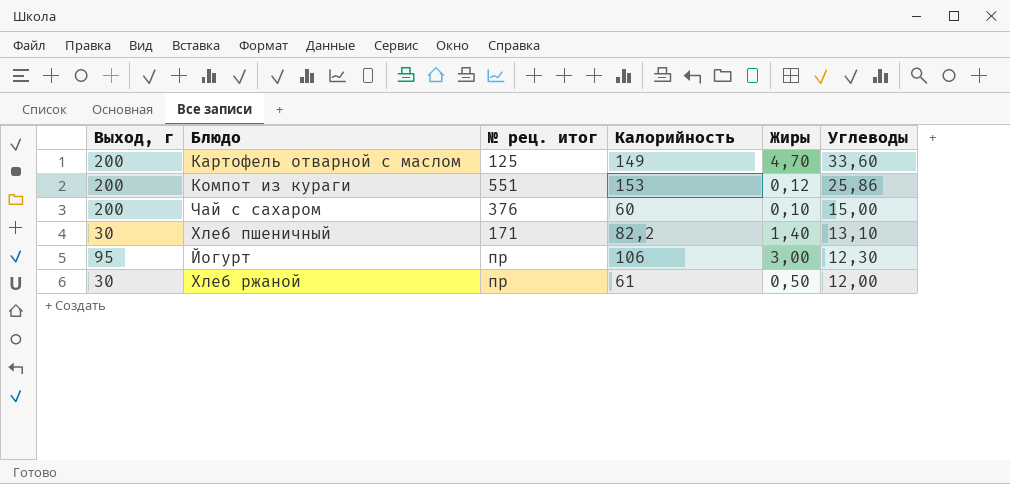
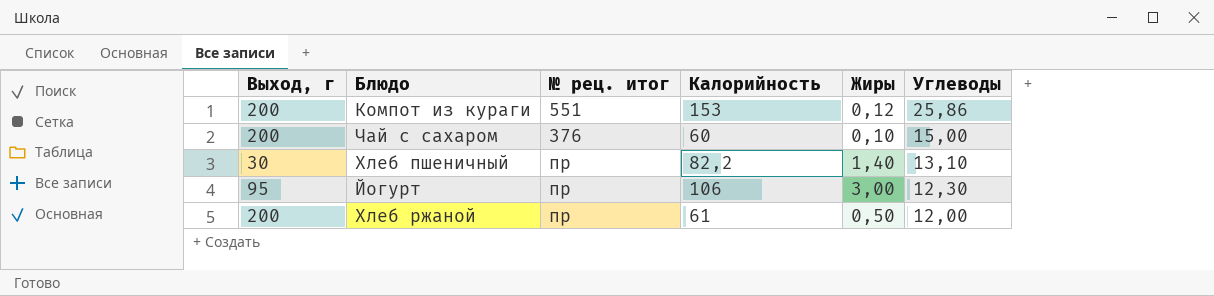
row Картофель отварной с маслом: 200 | 125 | 149 | 4,70 | 33,60 -> none
Хлеб пшеничный | № рец. итог: 171 -> пр
Хлеб ржаной | Выход, г: 30 -> 200

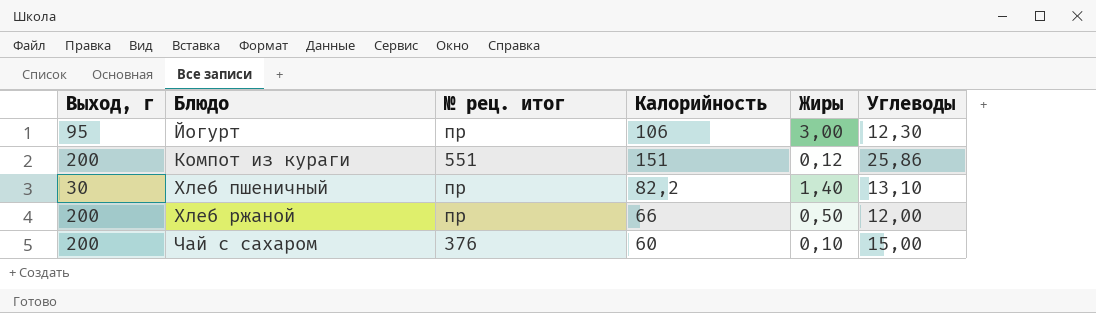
row order: Углеводы descending -> Блюдо ascending
Компот из кураги | Калорийность: 153 -> 151
Хлеб ржаной | Калорийность: 61 -> 66

